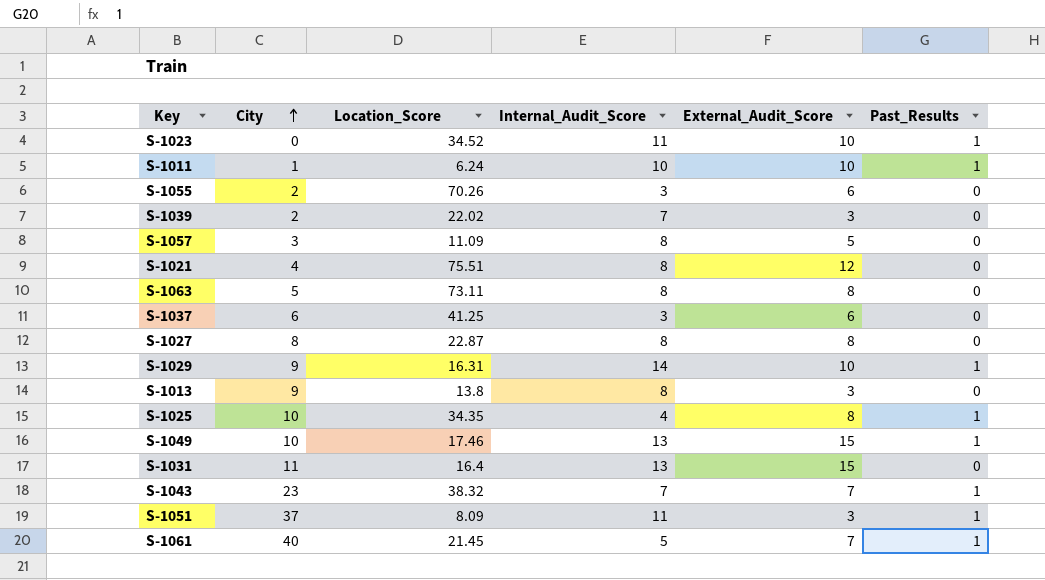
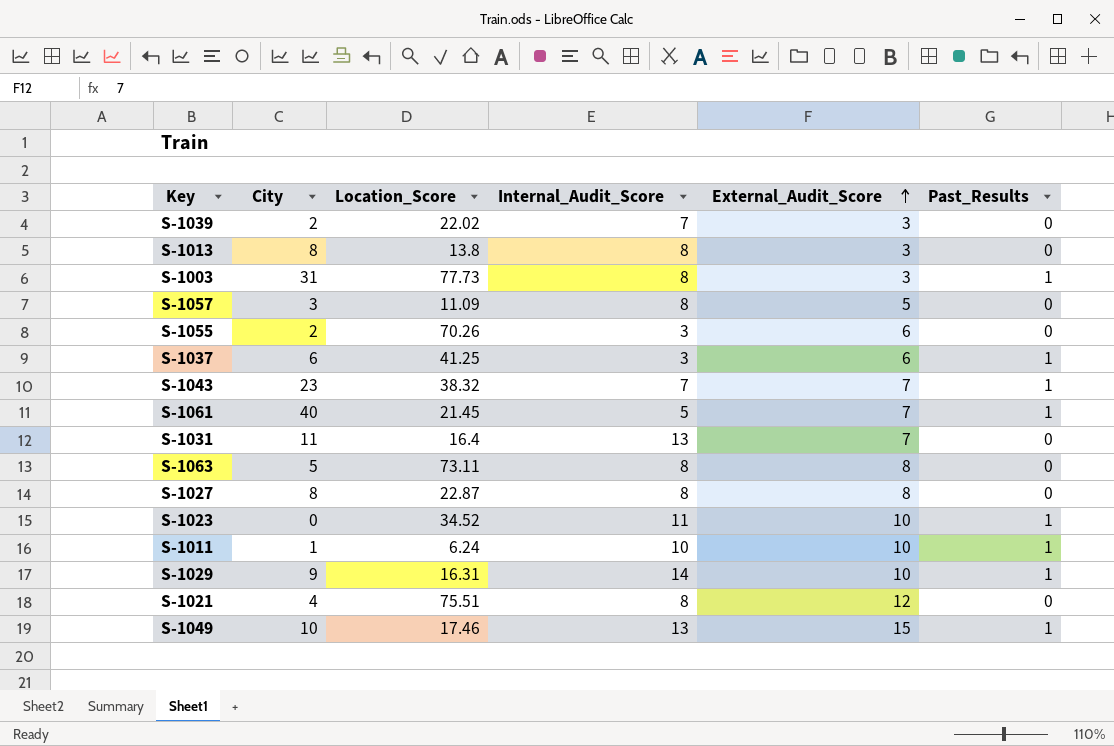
row order: City ascending -> External_Audit_Score ascending
row S-1025: 10 | 34.35 | 4 | 8 | 1 -> none
row S-1051: 37 | 8.09 | 11 | 3 | 1 -> none
S-1013 | City: 9 -> 8
row S-1003: none -> 31 | 77.73 | 8 | 3 | 1
S-1037 | Past_Results: 0 -> 1
S-1031 | External_Audit_Score: 15 -> 7

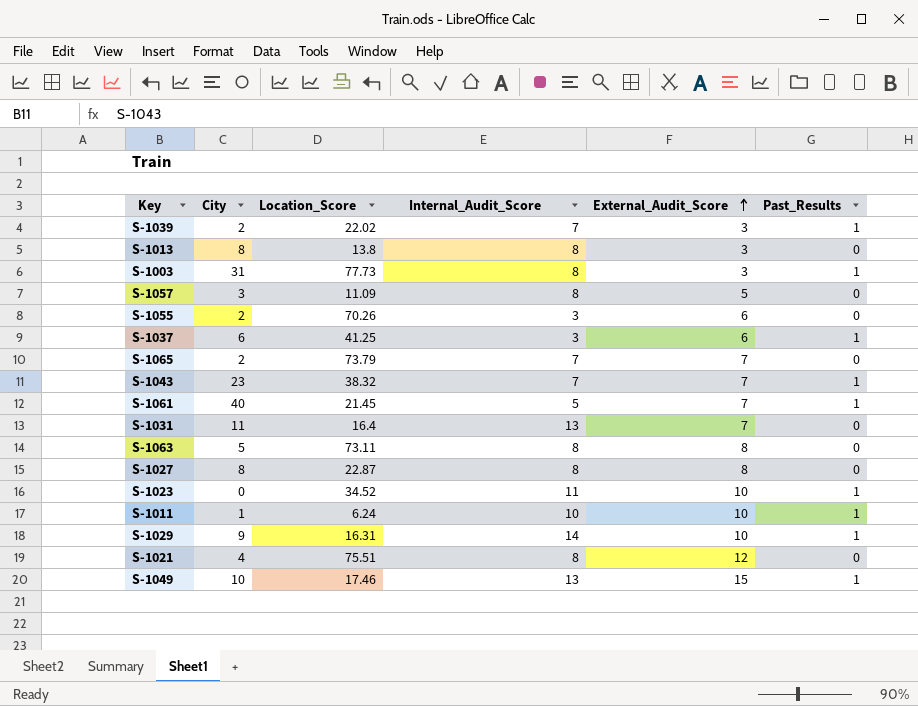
S-1039 | Past_Results: 0 -> 1
row S-1065: none -> 2 | 73.79 | 7 | 7 | 0

